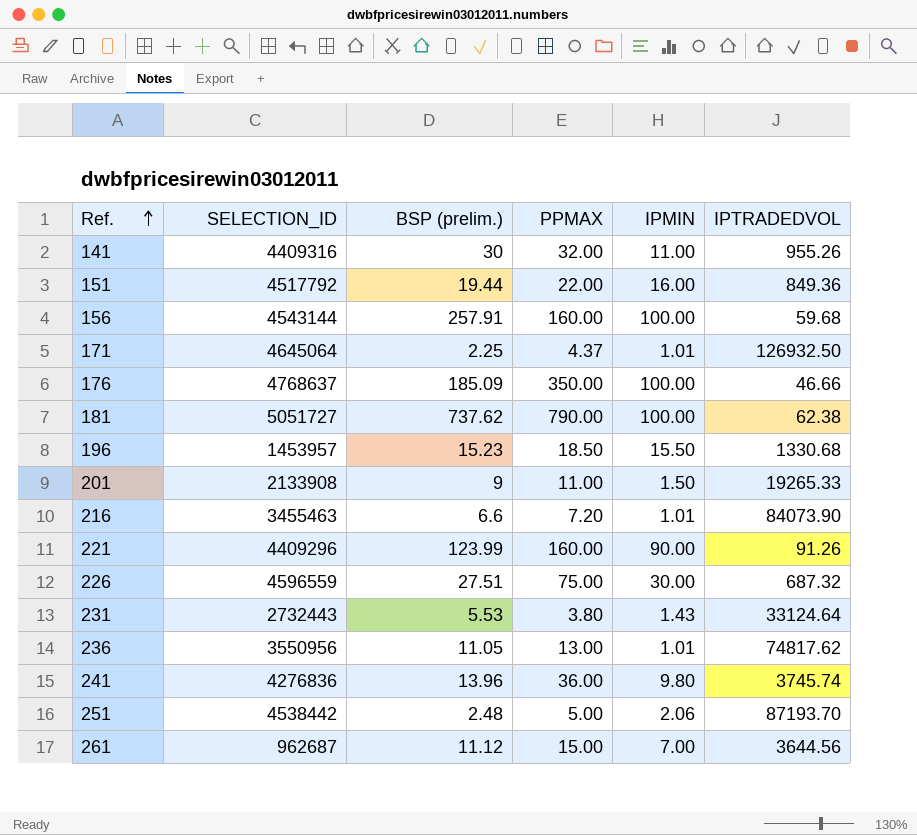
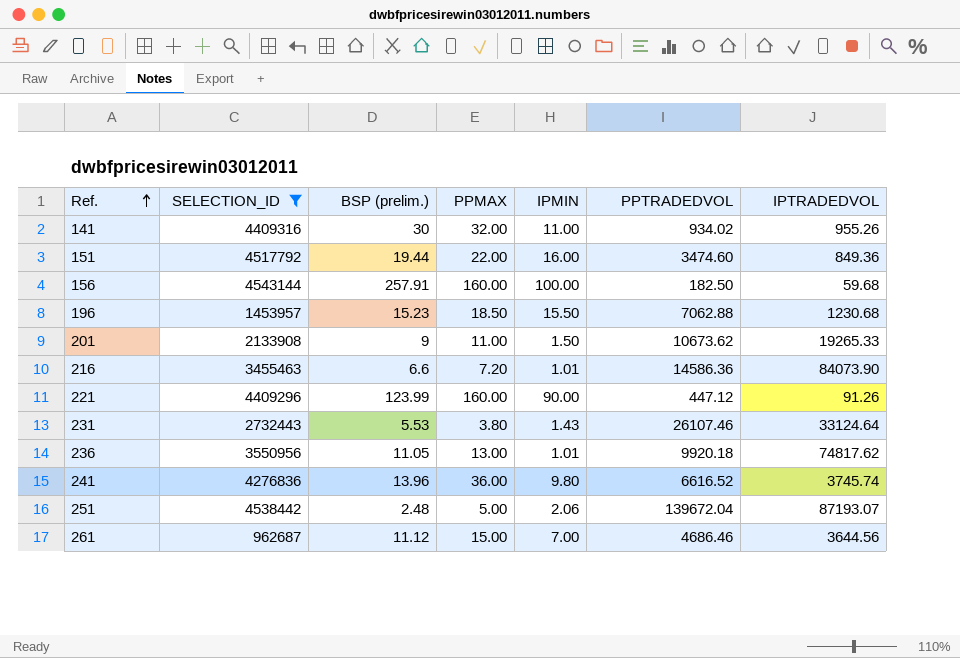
filter: none -> SELECTION_ID <= 4543144
column PPTRADEDVOL | position: none -> 6
196 | IPTRADEDVOL: 1330.68 -> 1230.68
251 | IPTRADEDVOL: 87193.70 -> 87193.07

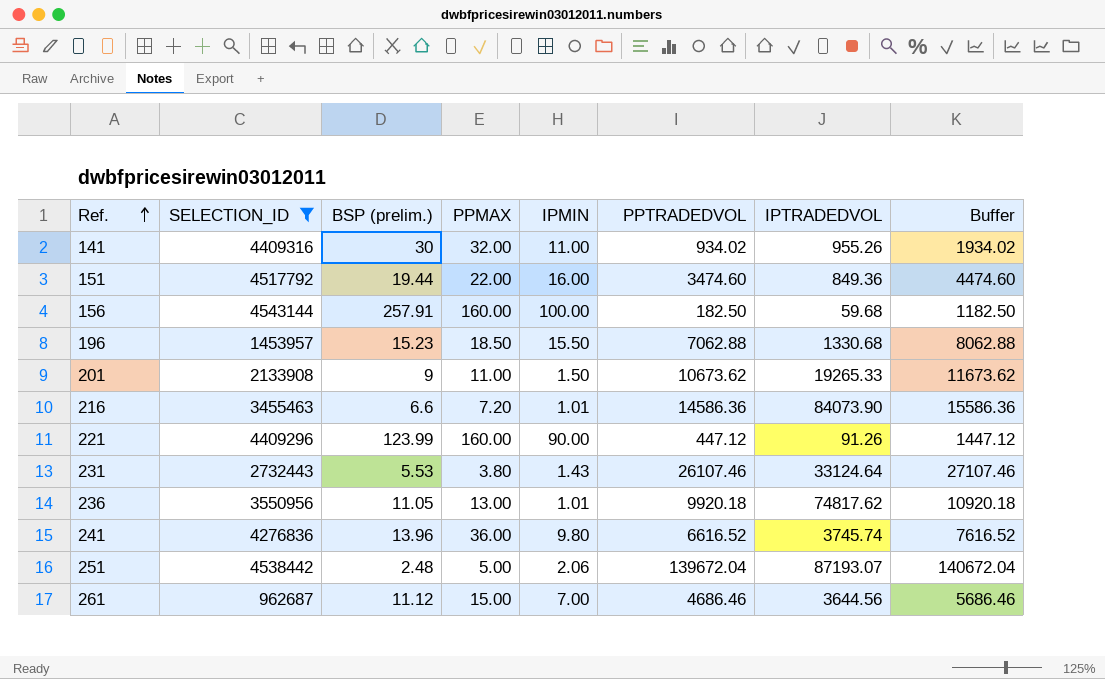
column Buffer | formula: none -> [PPTRADEDVOL] + 1000
196 | IPTRADEDVOL: 1230.68 -> 1330.68

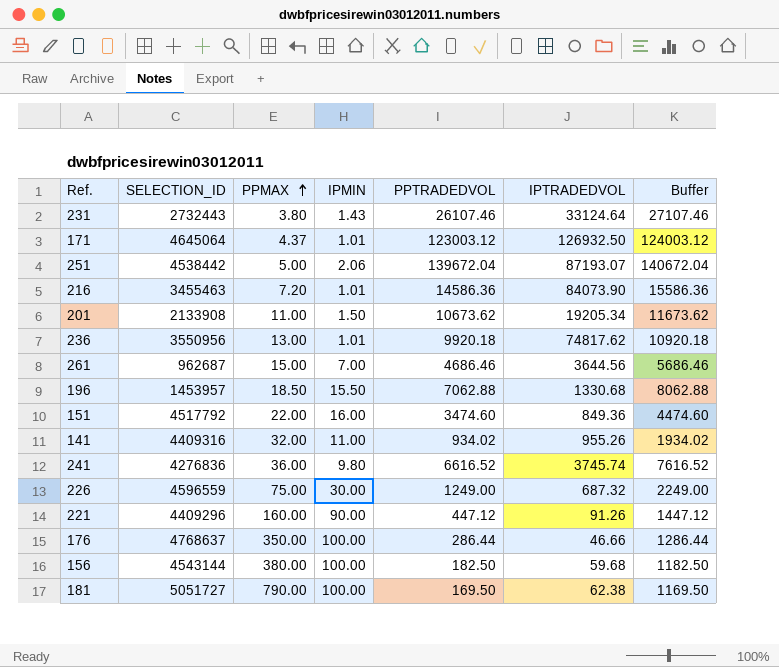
filter: SELECTION_ID <= 4543144 -> none
row order: Ref. ascending -> PPMAX ascending
column BSP (prelim.) | position: 3 -> none
201 | IPTRADEDVOL: 19265.33 -> 19205.34
156 | PPMAX: 160.00 -> 380.00

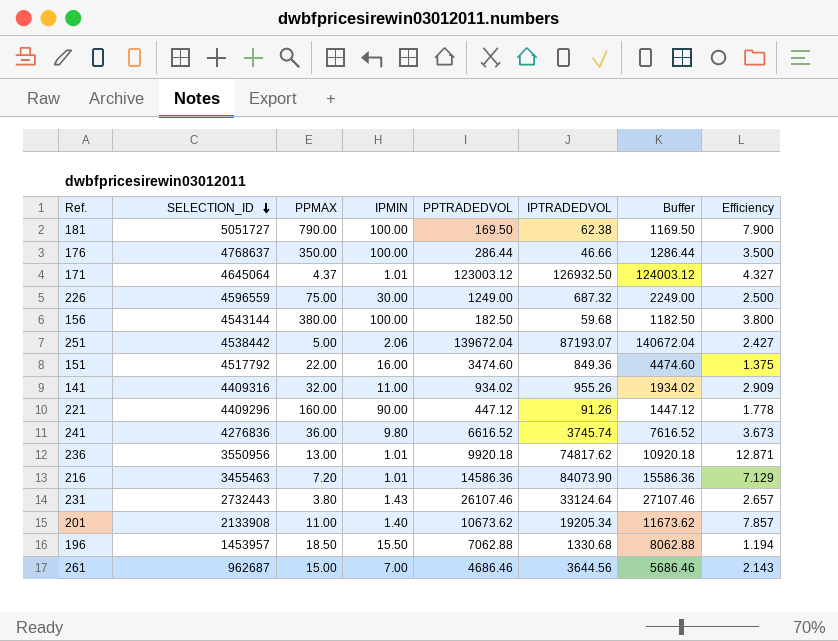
row order: PPMAX ascending -> SELECTION_ID descending
column Efficiency | formula: none -> [PPMAX] / [IPMIN]
201 | IPMIN: 1.50 -> 1.40

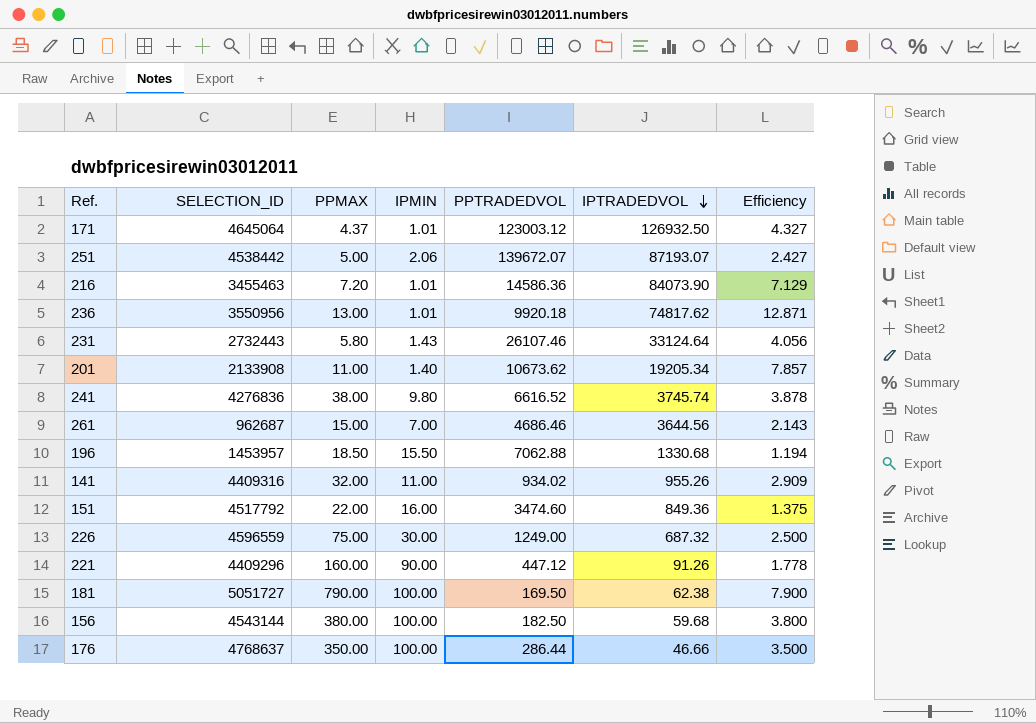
row order: SELECTION_ID descending -> IPTRADEDVOL descending
column Buffer | formula: [PPTRADEDVOL] + 1000 -> none
251 | PPTRADEDVOL: 139672.04 -> 139672.07
231 | PPMAX: 3.80 -> 5.80
231 | Efficiency: 2.657 -> 4.056
241 | PPMAX: 36.00 -> 38.00
241 | Efficiency: 3.673 -> 3.878

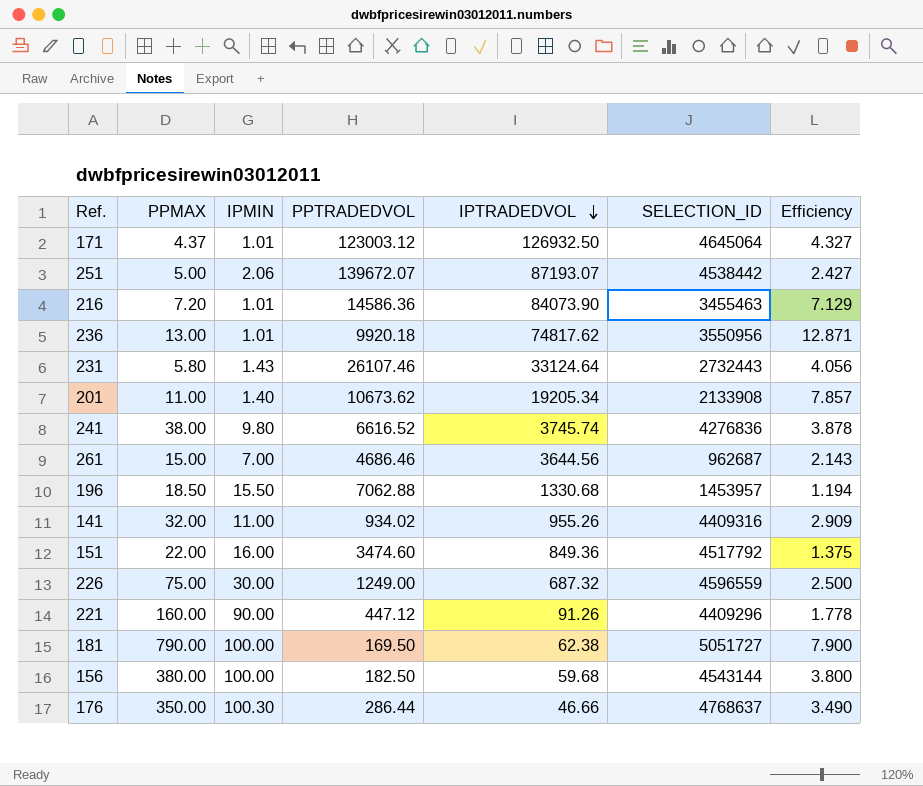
column SELECTION_ID | position: 2 -> 6
176 | IPMIN: 100.00 -> 100.30
176 | Efficiency: 3.500 -> 3.490

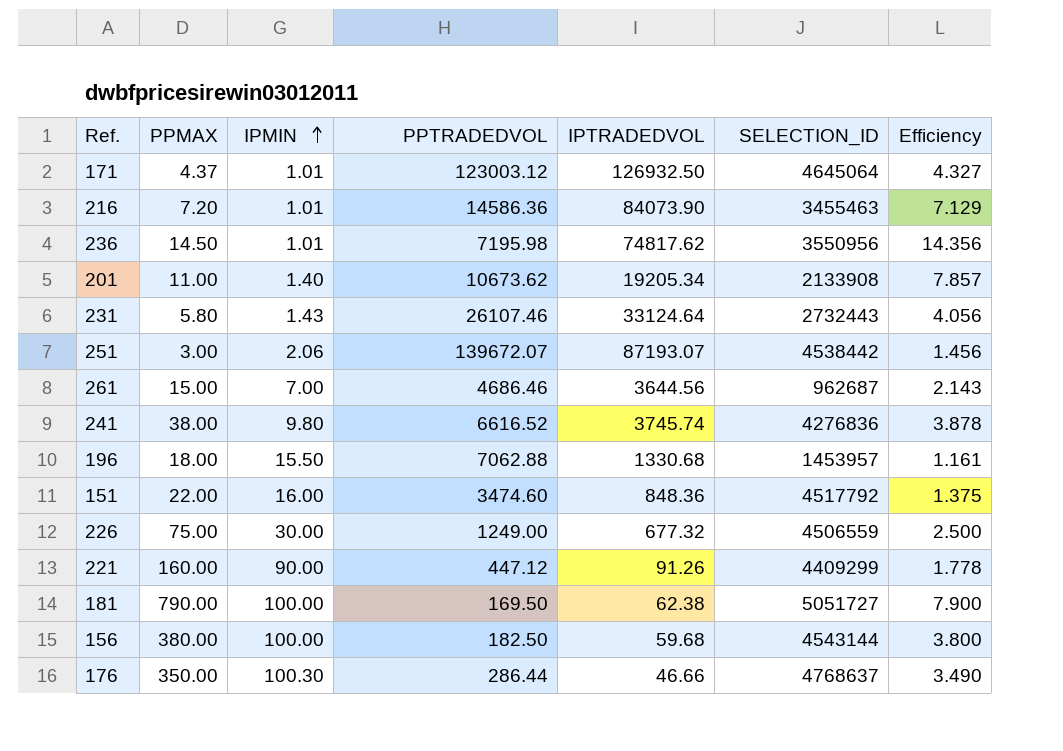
row order: IPTRADEDVOL descending -> IPMIN ascending
row 141: 32.00 | 11.00 | 934.02 | 955.26 | 4409316 | 2.909 -> none
236 | PPMAX: 13.00 -> 14.50
236 | PPTRADEDVOL: 9920.18 -> 7195.98
236 | Efficiency: 12.871 -> 14.356
251 | PPMAX: 5.00 -> 3.00
251 | Efficiency: 2.427 -> 1.456
196 | PPMAX: 18.50 -> 18.00
196 | Efficiency: 1.194 -> 1.161
151 | IPTRADEDVOL: 849.36 -> 848.36
226 | IPTRADEDVOL: 687.32 -> 677.32
226 | SELECTION_ID: 4596559 -> 4506559
221 | SELECTION_ID: 4409296 -> 4409299

